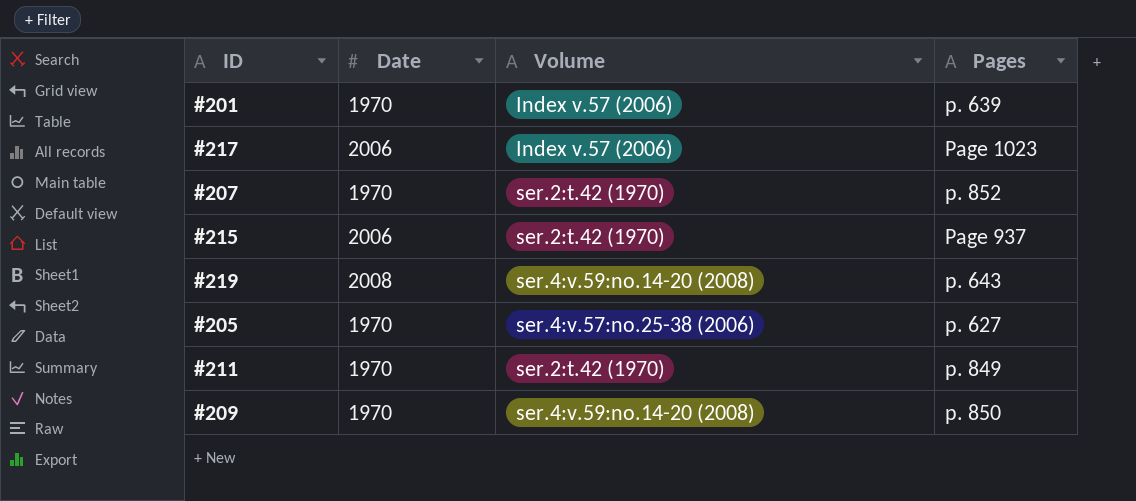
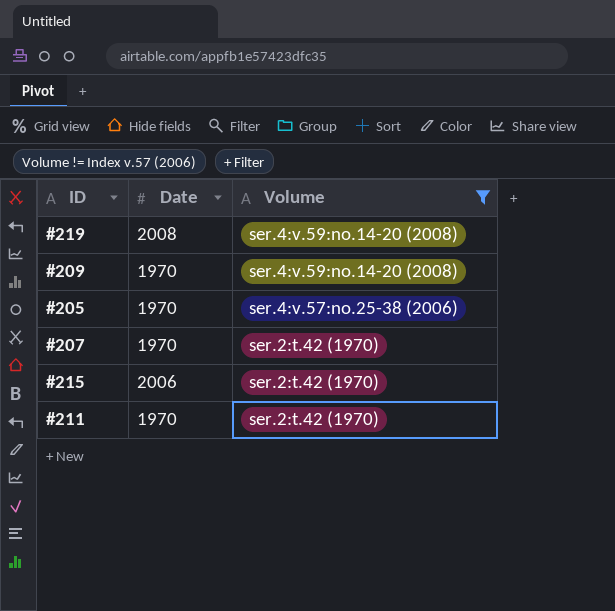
filter: none -> Volume != Index v.57 (2006)
row order: none -> Volume descending
column Pages | position: 4 -> none

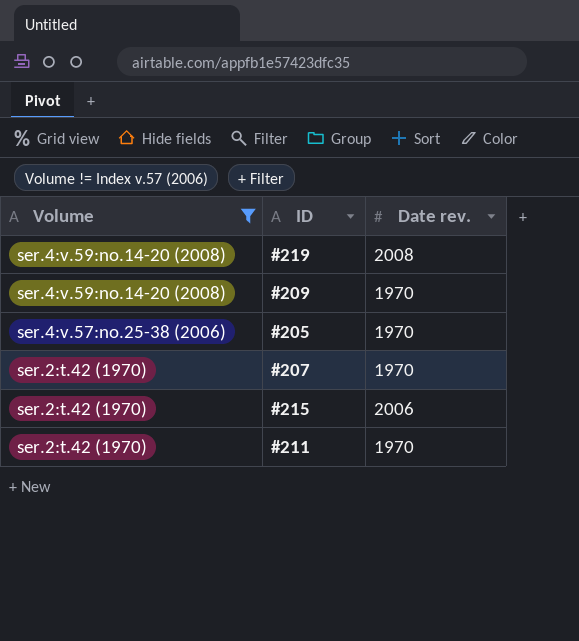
column Volume | position: 3 -> 1
column name: Date -> Date rev.

